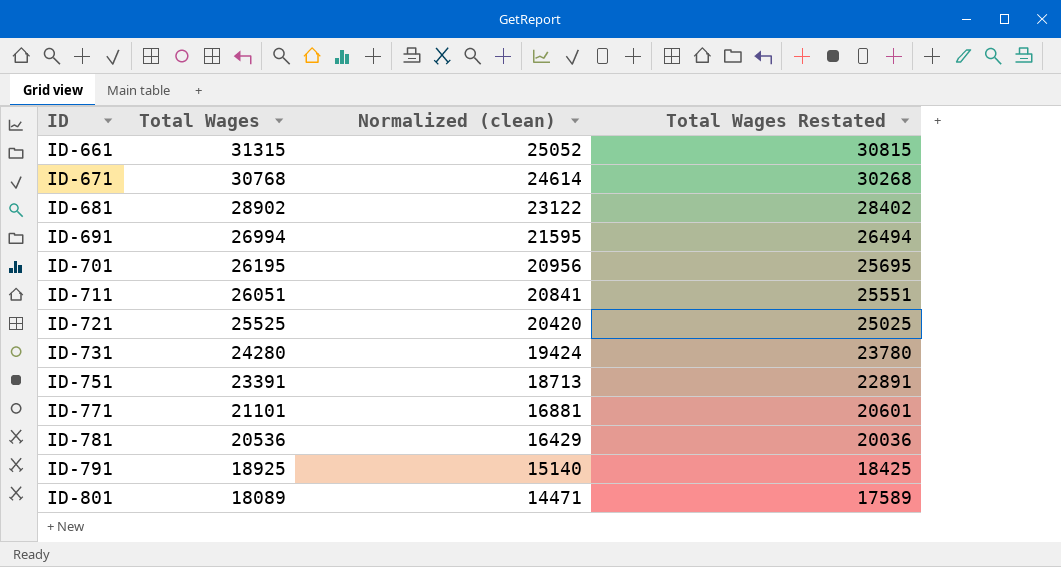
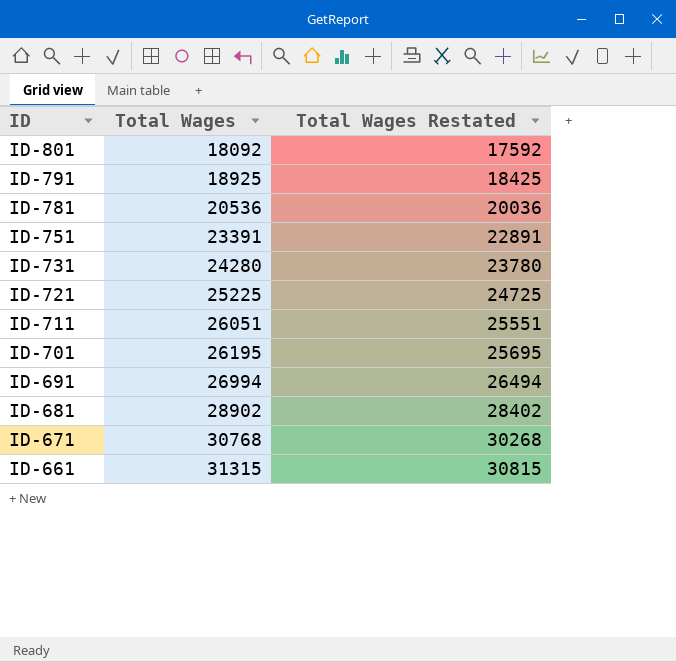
row order: ID ascending -> ID descending
column Normalized (clean) | formula: [Total Wages] * 0.8 -> none
row ID-771: 21101 | 16881 | 20601 -> none
ID-801 | Total Wages: 18089 -> 18092
ID-801 | Total Wages Restated: 17589 -> 17592
ID-721 | Total Wages: 25525 -> 25225
ID-721 | Total Wages Restated: 25025 -> 24725

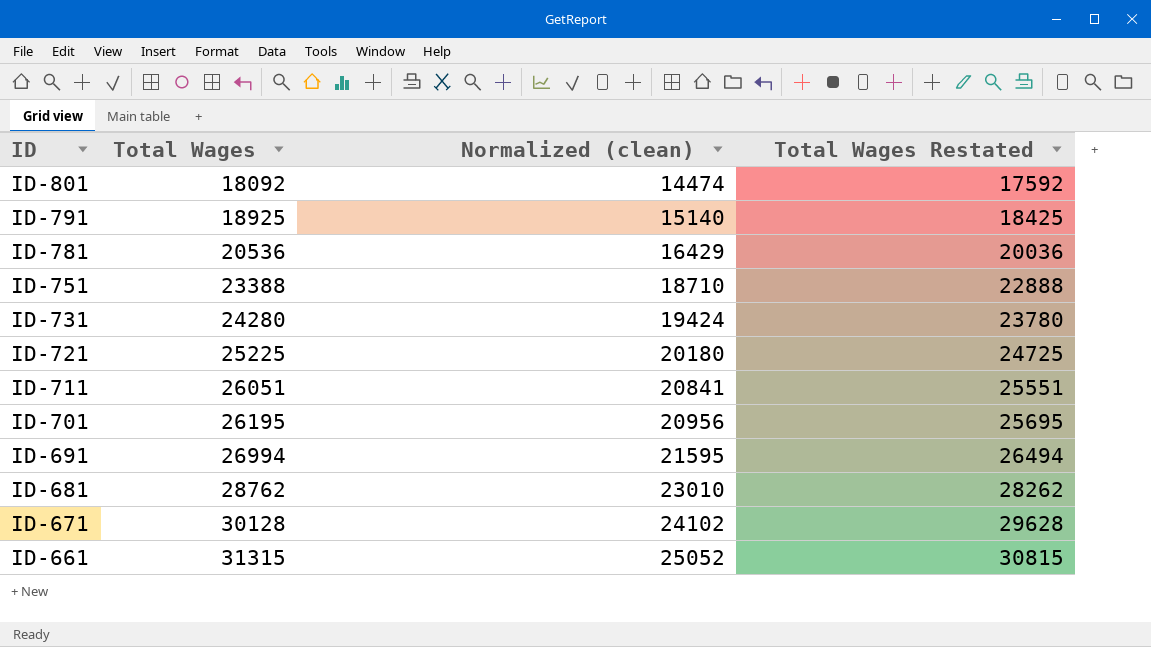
column Normalized (clean) | formula: none -> [Total Wages] * 0.8
ID-751 | Total Wages: 23391 -> 23388
ID-751 | Total Wages Restated: 22891 -> 22888
ID-681 | Total Wages: 28902 -> 28762
ID-681 | Total Wages Restated: 28402 -> 28262
ID-671 | Total Wages: 30768 -> 30128
ID-671 | Total Wages Restated: 30268 -> 29628

